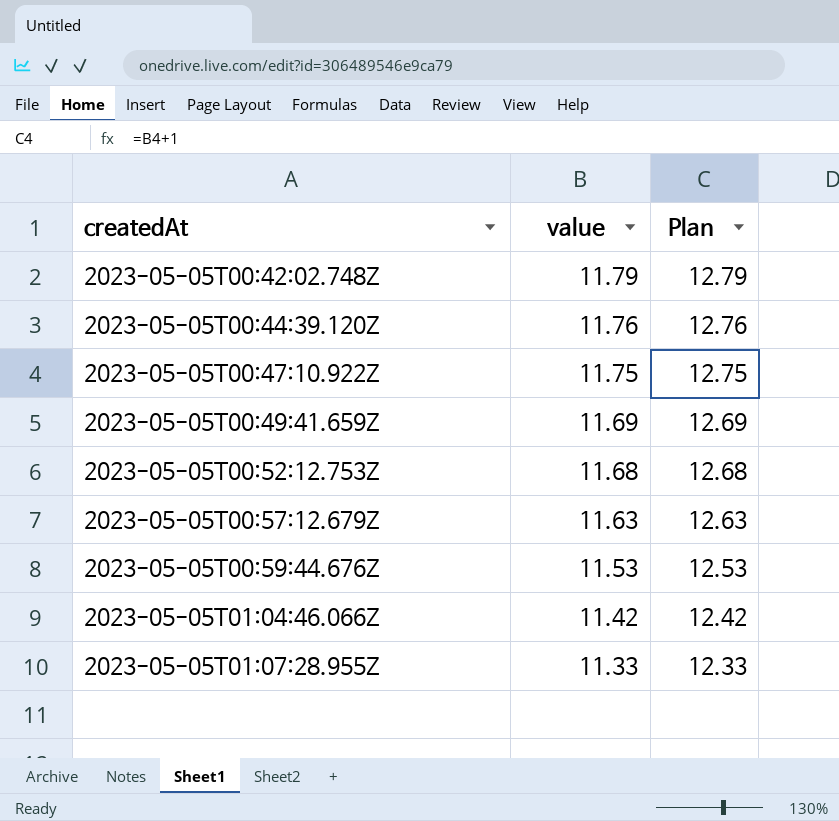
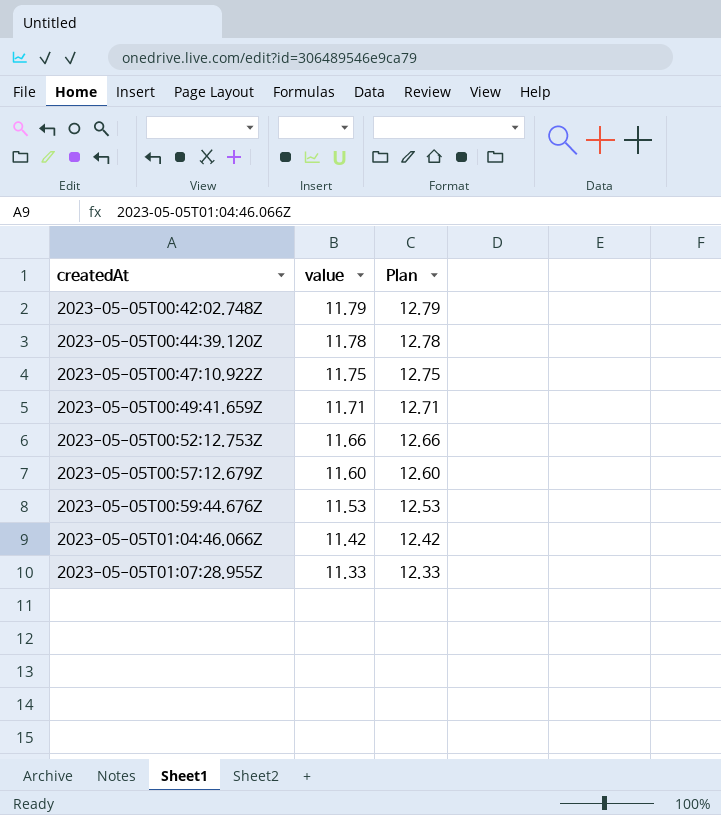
2023-05-05T00:44:39.120Z | value: 11.76 -> 11.78
2023-05-05T00:44:39.120Z | Plan: 12.76 -> 12.78
2023-05-05T00:49:41.659Z | value: 11.69 -> 11.71
2023-05-05T00:49:41.659Z | Plan: 12.69 -> 12.71
2023-05-05T00:52:12.753Z | value: 11.68 -> 11.66
2023-05-05T00:52:12.753Z | Plan: 12.68 -> 12.66
2023-05-05T00:57:12.679Z | value: 11.63 -> 11.60
2023-05-05T00:57:12.679Z | Plan: 12.63 -> 12.60

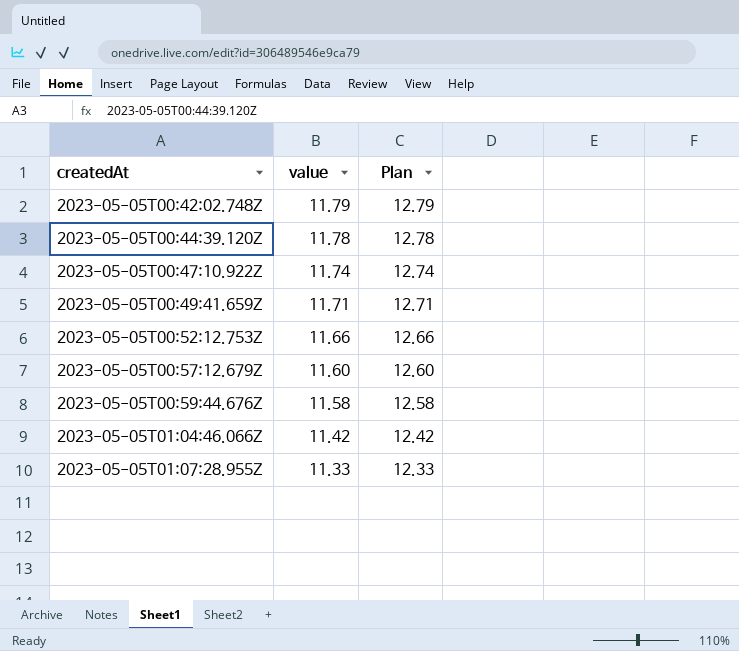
2023-05-05T00:47:10.922Z | value: 11.75 -> 11.74
2023-05-05T00:47:10.922Z | Plan: 12.75 -> 12.74
2023-05-05T00:59:44.676Z | value: 11.53 -> 11.58
2023-05-05T00:59:44.676Z | Plan: 12.53 -> 12.58

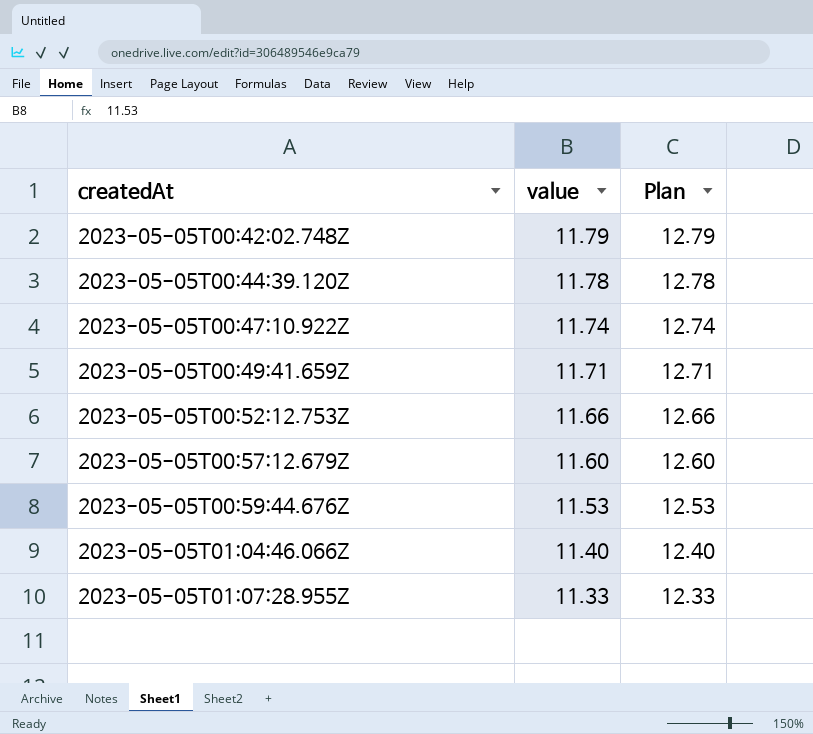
2023-05-05T00:59:44.676Z | value: 11.58 -> 11.53
2023-05-05T00:59:44.676Z | Plan: 12.58 -> 12.53
2023-05-05T01:04:46.066Z | value: 11.42 -> 11.40
2023-05-05T01:04:46.066Z | Plan: 12.42 -> 12.40

